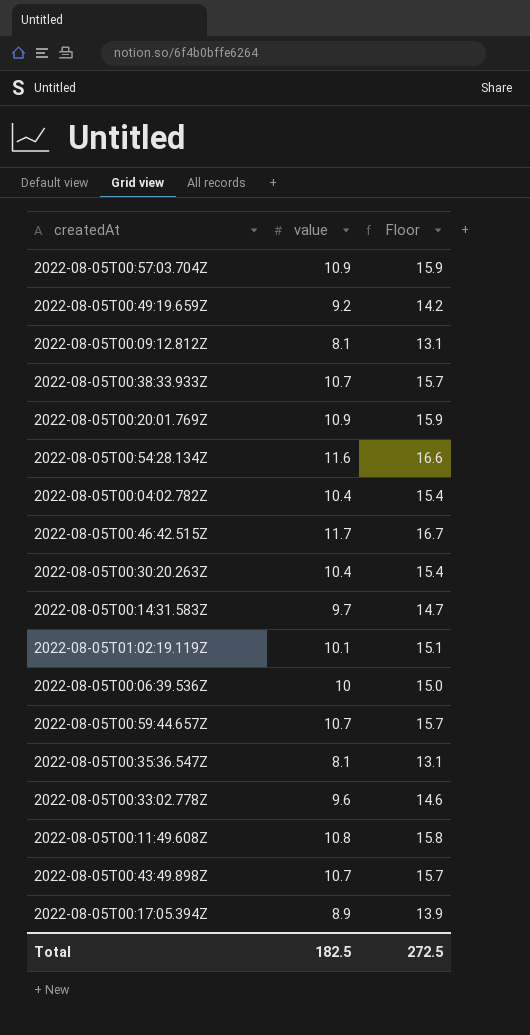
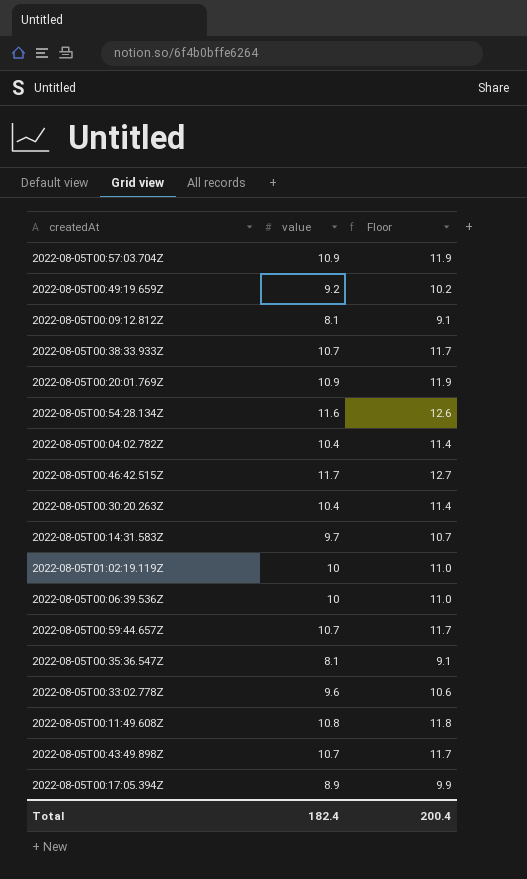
column Floor | formula: [value] + 5 -> [value] + 1
2022-08-05T01:02:19.119Z | value: 10.1 -> 10
Total | value: 182.5 -> 182.4
Total | Floor: 272.5 -> 200.4

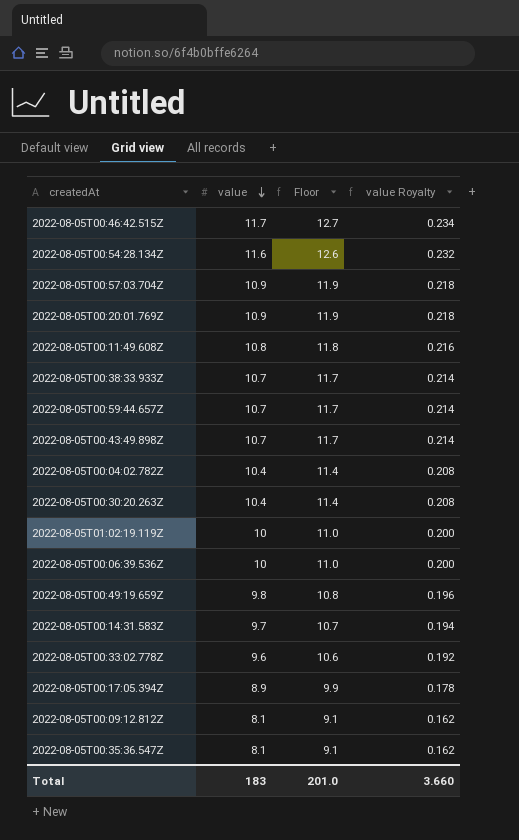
row order: none -> value descending
column value Royalty | formula: none -> [value] * 0.02
2022-08-05T00:49:19.659Z | value: 9.2 -> 9.8
2022-08-05T00:49:19.659Z | Floor: 10.2 -> 10.8
Total | value: 182.4 -> 183
Total | Floor: 200.4 -> 201.0

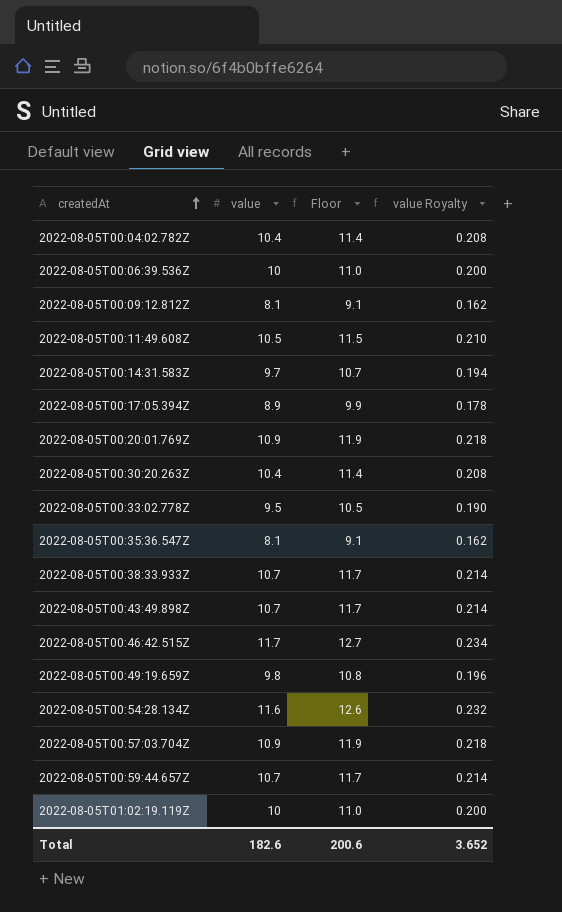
row order: value descending -> createdAt ascending
2022-08-05T00:11:49.608Z | value: 10.8 -> 10.5
2022-08-05T00:11:49.608Z | Floor: 11.8 -> 11.5
2022-08-05T00:11:49.608Z | value Royalty: 0.216 -> 0.210
2022-08-05T00:33:02.778Z | value: 9.6 -> 9.5
2022-08-05T00:33:02.778Z | Floor: 10.6 -> 10.5
2022-08-05T00:33:02.778Z | value Royalty: 0.192 -> 0.190
Total | value: 183 -> 182.6
Total | Floor: 201.0 -> 200.6
Total | value Royalty: 3.660 -> 3.652

